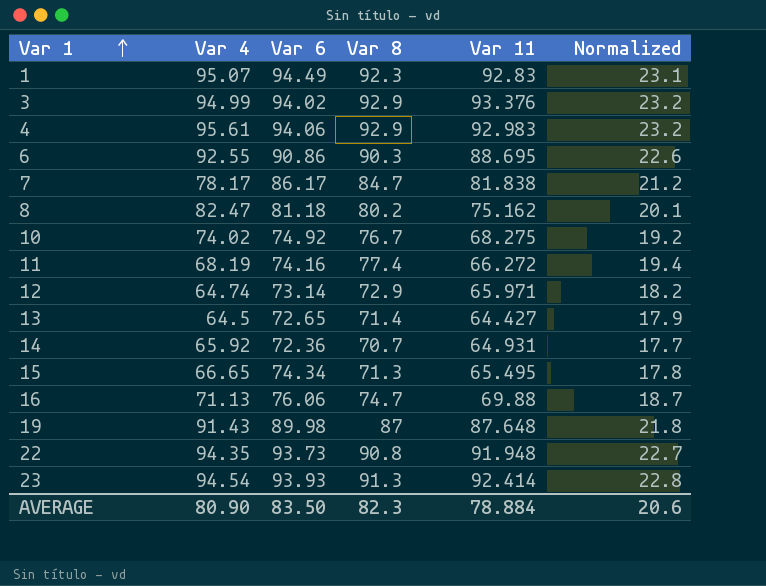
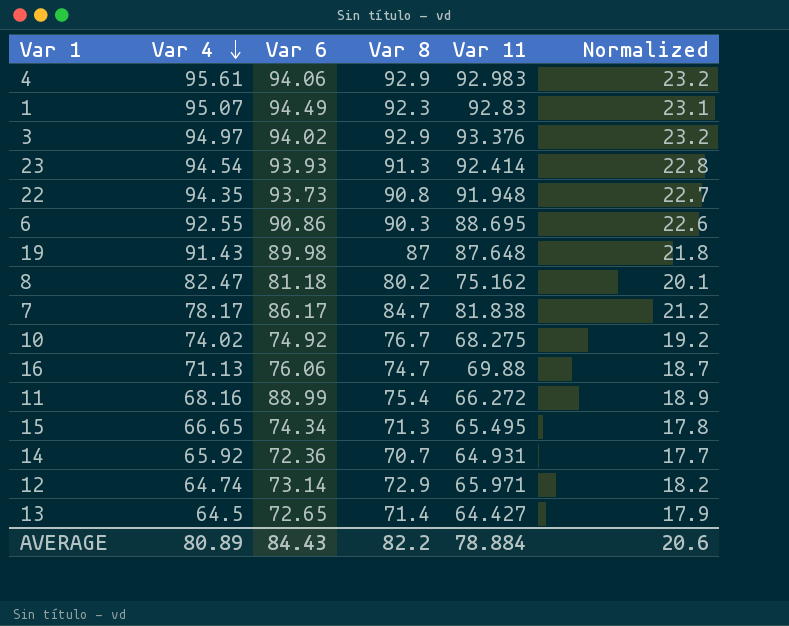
row order: Var 1 ascending -> Var 4 descending
3 | Var 4: 94.99 -> 94.97
11 | Var 4: 68.19 -> 68.16
11 | Var 6: 74.16 -> 88.99
11 | Var 8: 77.4 -> 75.4
11 | Normalized: 19.4 -> 18.9
AVERAGE | Var 4: 80.90 -> 80.89
AVERAGE | Var 6: 83.50 -> 84.43
AVERAGE | Var 8: 82.3 -> 82.2

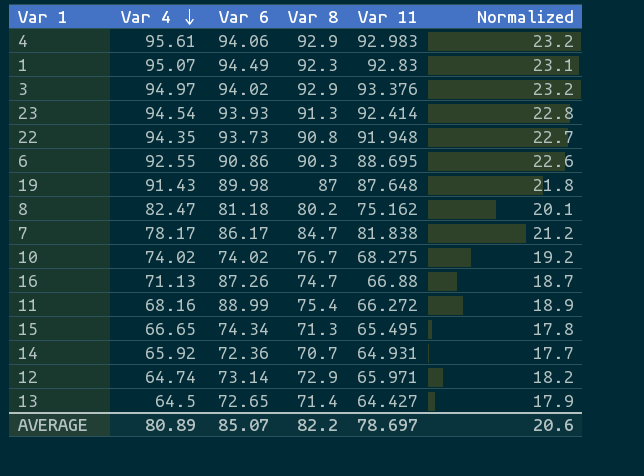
10 | Var 6: 74.92 -> 74.02
16 | Var 6: 76.06 -> 87.26
16 | Var 11: 69.88 -> 66.88
AVERAGE | Var 6: 84.43 -> 85.07
AVERAGE | Var 11: 78.884 -> 78.697

